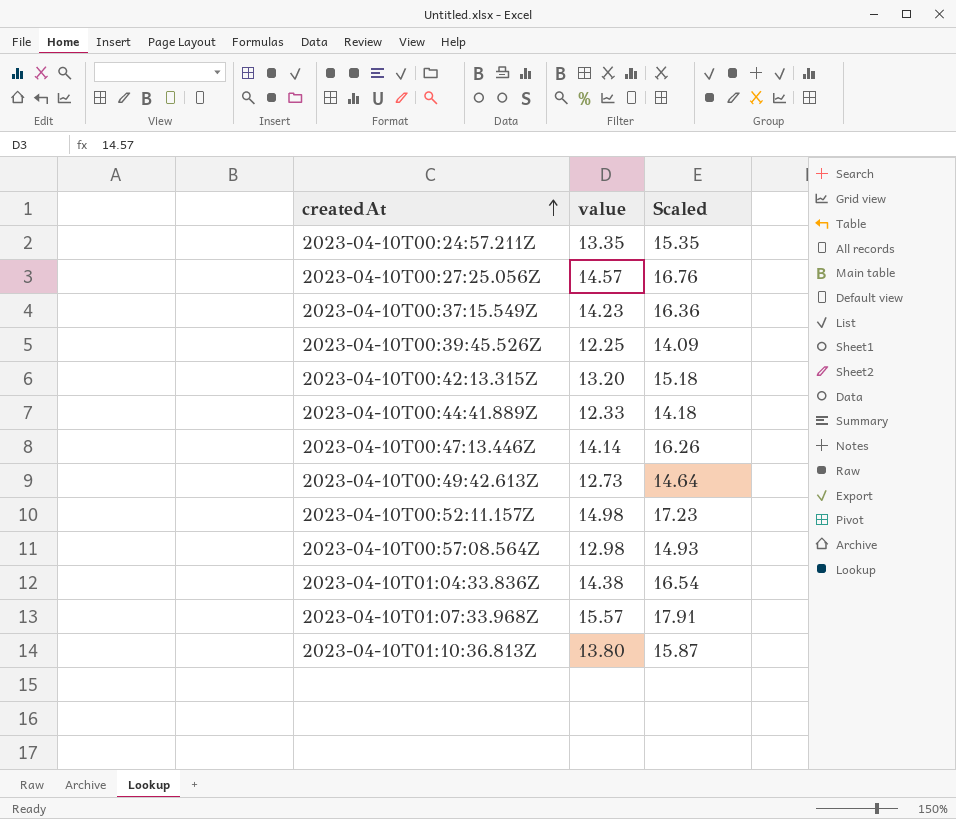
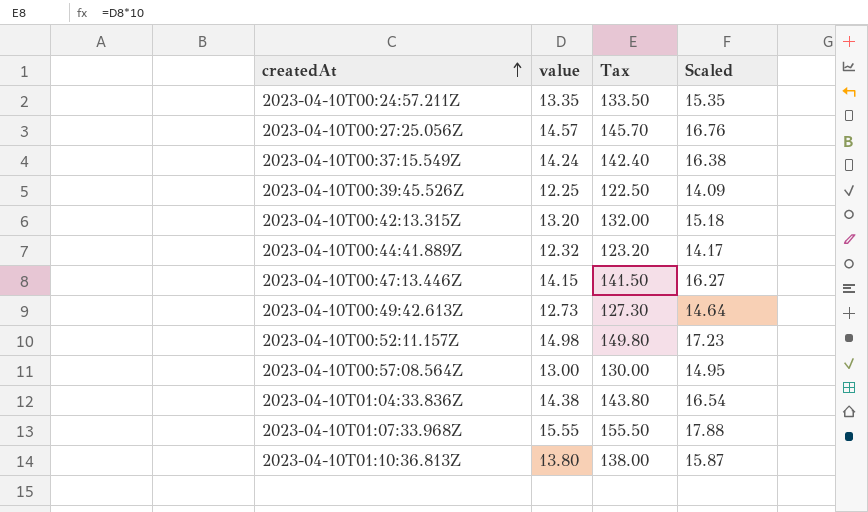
column Tax | formula: none -> [value] * 10
2023-04-10T00:37:15.549Z | value: 14.23 -> 14.24
2023-04-10T00:37:15.549Z | Scaled: 16.36 -> 16.38
2023-04-10T00:44:41.889Z | value: 12.33 -> 12.32
2023-04-10T00:44:41.889Z | Scaled: 14.18 -> 14.17
2023-04-10T00:47:13.446Z | value: 14.14 -> 14.15
2023-04-10T00:47:13.446Z | Scaled: 16.26 -> 16.27
2023-04-10T00:57:08.564Z | value: 12.98 -> 13.00
2023-04-10T00:57:08.564Z | Scaled: 14.93 -> 14.95
2023-04-10T01:07:33.968Z | value: 15.57 -> 15.55
2023-04-10T01:07:33.968Z | Scaled: 17.91 -> 17.88

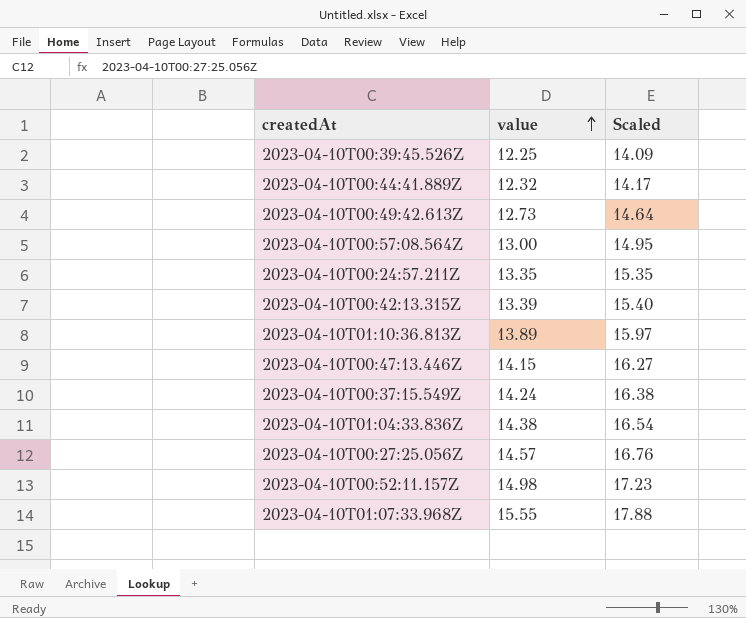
row order: createdAt ascending -> value ascending
column Tax | formula: [value] * 10 -> none
2023-04-10T00:42:13.315Z | value: 13.20 -> 13.39
2023-04-10T00:42:13.315Z | Scaled: 15.18 -> 15.40
2023-04-10T01:10:36.813Z | value: 13.80 -> 13.89
2023-04-10T01:10:36.813Z | Scaled: 15.87 -> 15.97

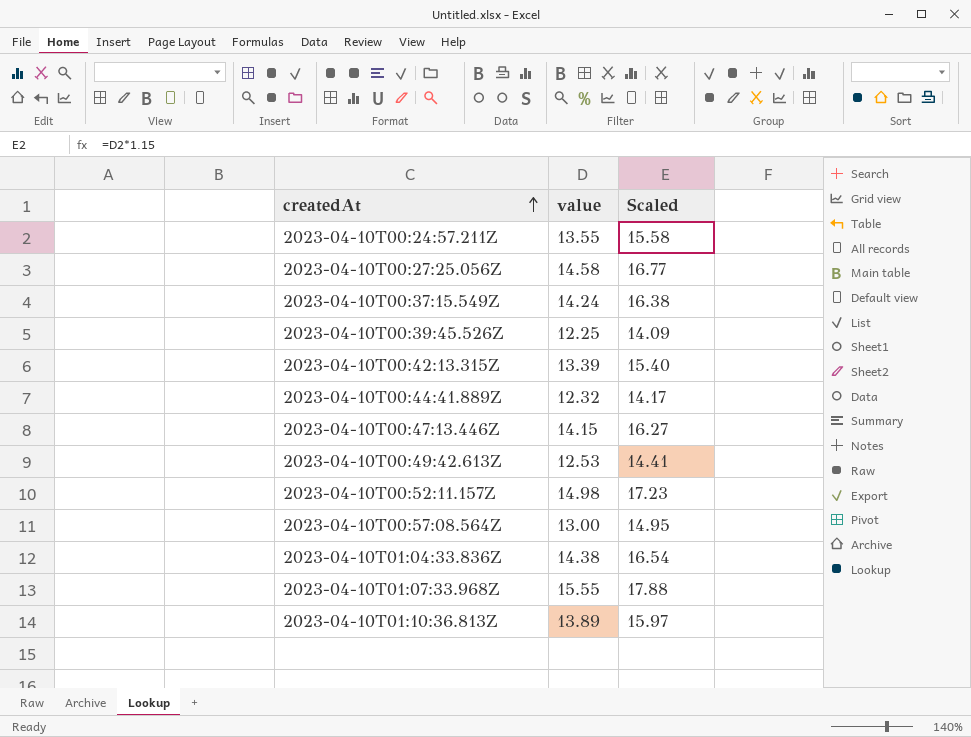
row order: value ascending -> createdAt ascending
2023-04-10T00:24:57.211Z | value: 13.35 -> 13.55
2023-04-10T00:24:57.211Z | Scaled: 15.35 -> 15.58
2023-04-10T00:27:25.056Z | value: 14.57 -> 14.58
2023-04-10T00:27:25.056Z | Scaled: 16.76 -> 16.77
2023-04-10T00:49:42.613Z | value: 12.73 -> 12.53
2023-04-10T00:49:42.613Z | Scaled: 14.64 -> 14.41

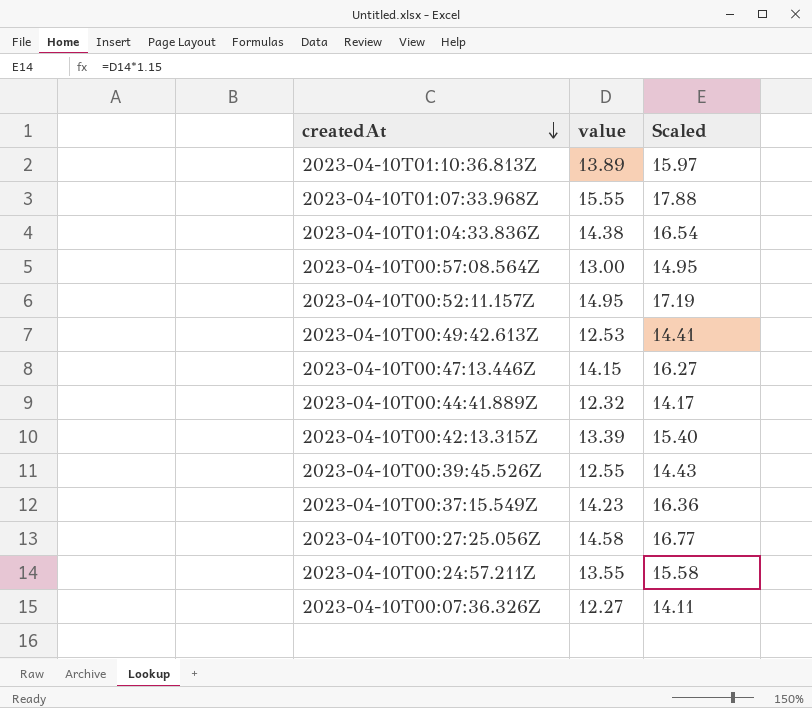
row order: createdAt ascending -> createdAt descending
2023-04-10T00:52:11.157Z | value: 14.98 -> 14.95
2023-04-10T00:52:11.157Z | Scaled: 17.23 -> 17.19
2023-04-10T00:39:45.526Z | value: 12.25 -> 12.55
2023-04-10T00:39:45.526Z | Scaled: 14.09 -> 14.43
2023-04-10T00:37:15.549Z | value: 14.24 -> 14.23
2023-04-10T00:37:15.549Z | Scaled: 16.38 -> 16.36
row 2023-04-10T00:07:36.326Z: none -> 12.27 | 14.11

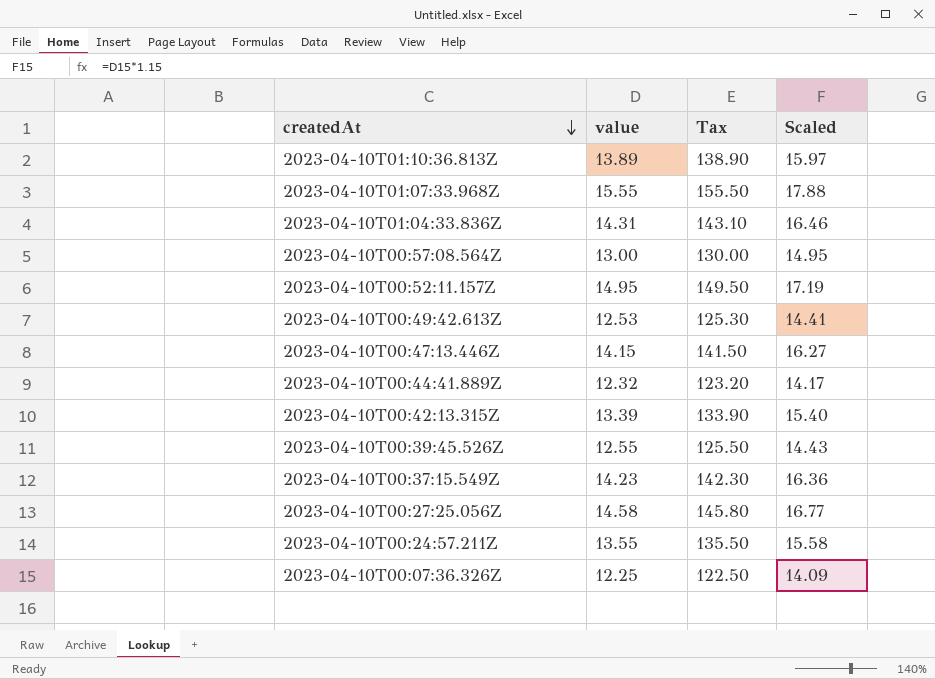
column Tax | formula: none -> [value] * 10
2023-04-10T01:04:33.836Z | value: 14.38 -> 14.31
2023-04-10T01:04:33.836Z | Scaled: 16.54 -> 16.46
2023-04-10T00:07:36.326Z | value: 12.27 -> 12.25
2023-04-10T00:07:36.326Z | Scaled: 14.11 -> 14.09

